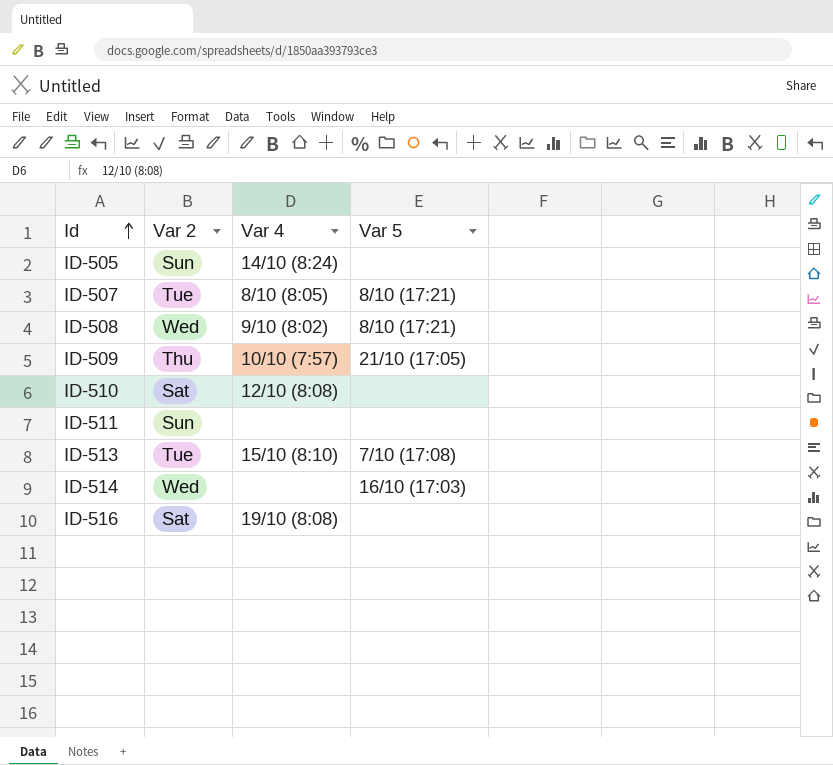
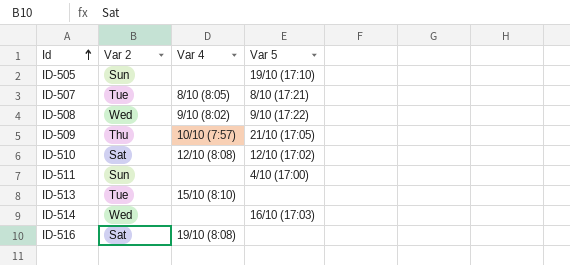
ID-505 | Var 4: 14/10 (8:24) -> none
ID-505 | Var 5: none -> 19/10 (17:10)
ID-508 | Var 5: 8/10 (17:21) -> 9/10 (17:22)
ID-510 | Var 5: none -> 12/10 (17:02)
ID-511 | Var 5: none -> 4/10 (17:00)
ID-513 | Var 5: 7/10 (17:08) -> none

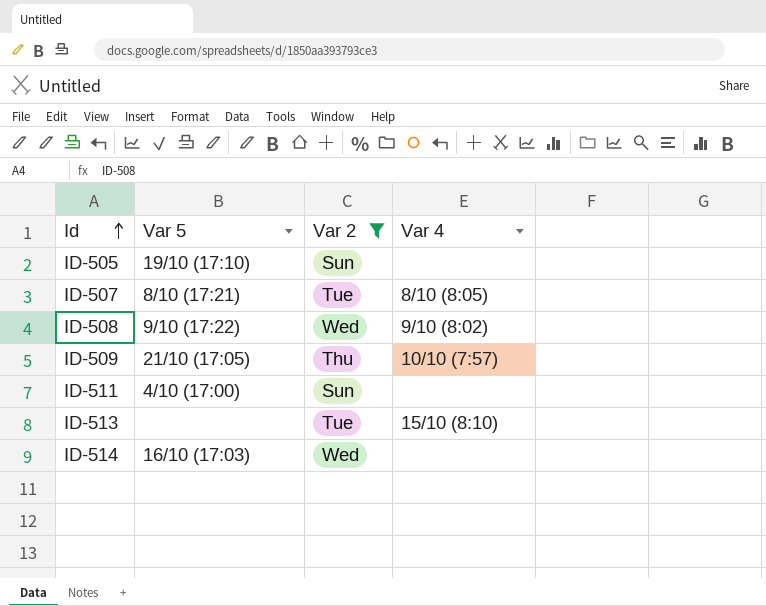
filter: none -> Var 2 != Sat
column Var 5 | position: 4 -> 2

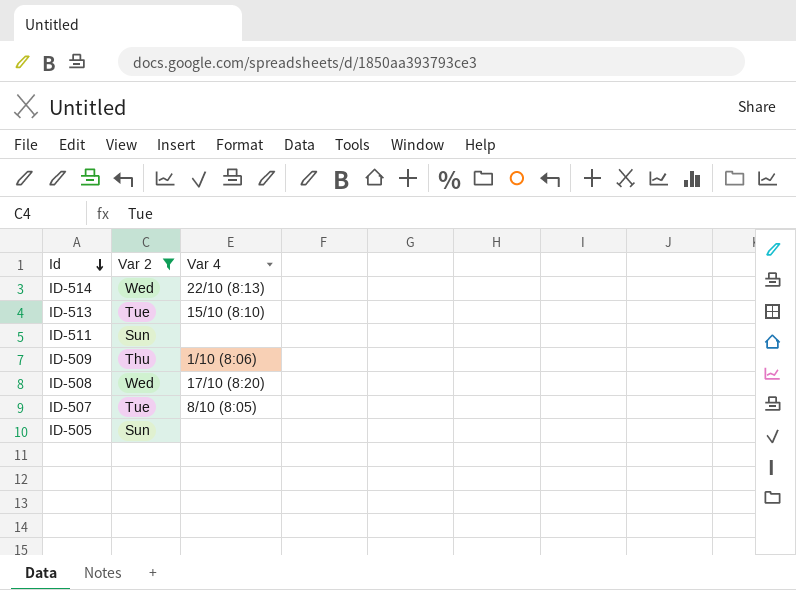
row order: Id ascending -> Id descending
column Var 5 | position: 2 -> none
ID-514 | Var 4: none -> 22/10 (8:13)
ID-509 | Var 4: 10/10 (7:57) -> 1/10 (8:06)
ID-508 | Var 4: 9/10 (8:02) -> 17/10 (8:20)

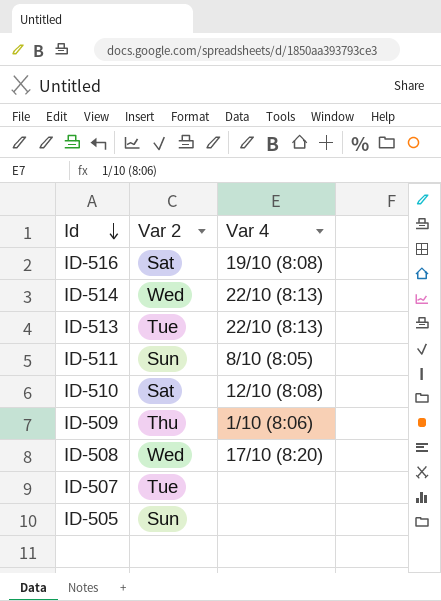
filter: Var 2 != Sat -> none
ID-513 | Var 4: 15/10 (8:10) -> 22/10 (8:13)
ID-511 | Var 4: none -> 8/10 (8:05)
ID-507 | Var 4: 8/10 (8:05) -> none

